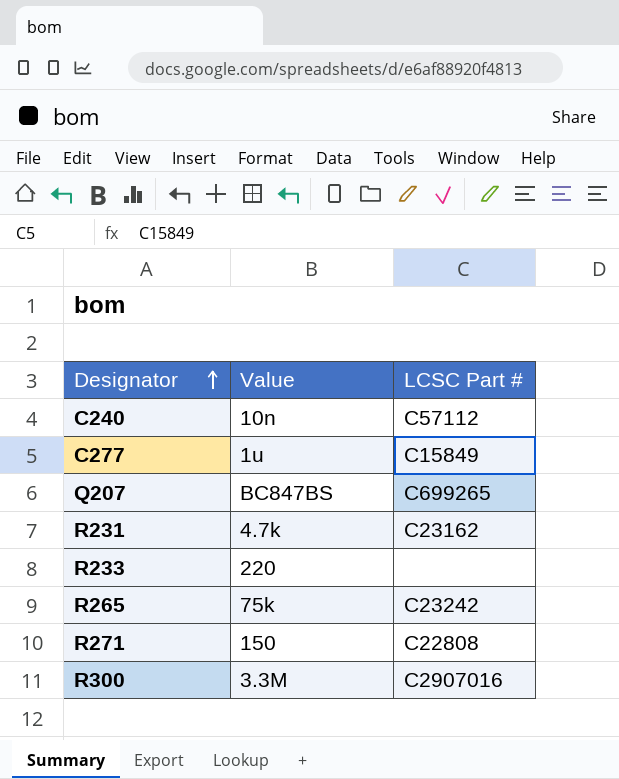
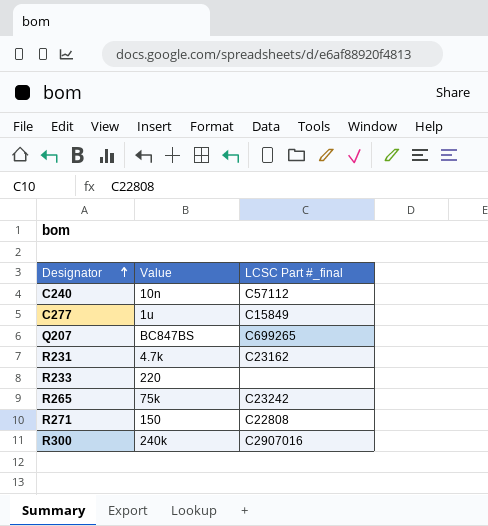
column name: LCSC Part # -> LCSC Part #_final
R300 | Value: 3.3M -> 240k

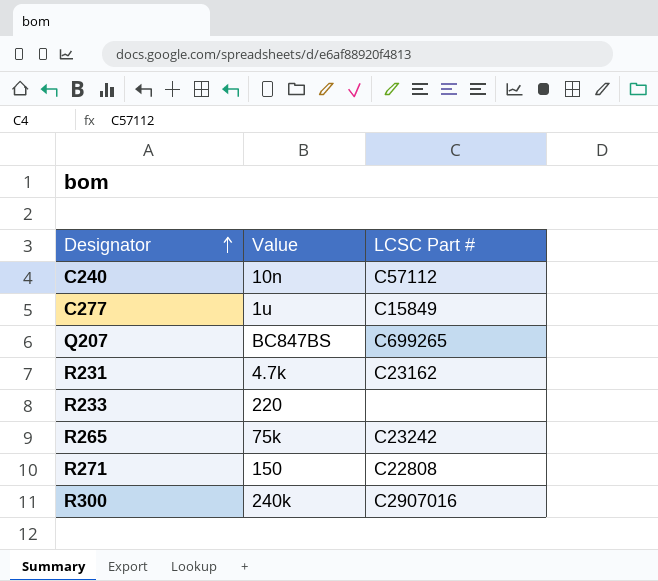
column name: LCSC Part #_final -> LCSC Part #

